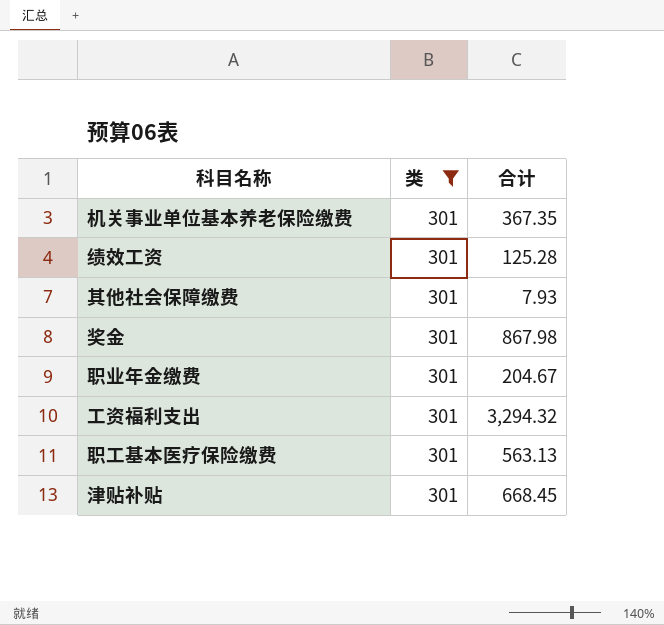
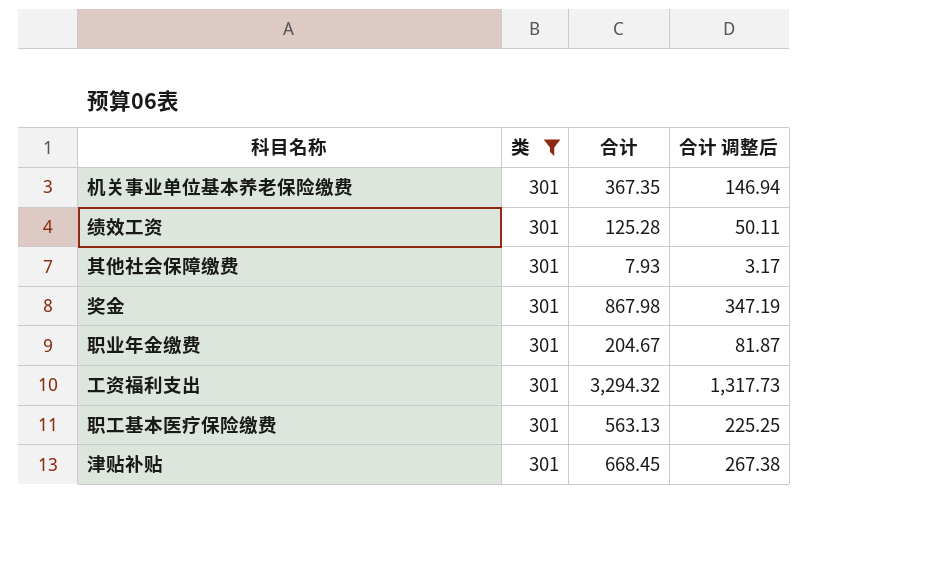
column 合计 调整后 | formula: none -> [合计] * 0.4

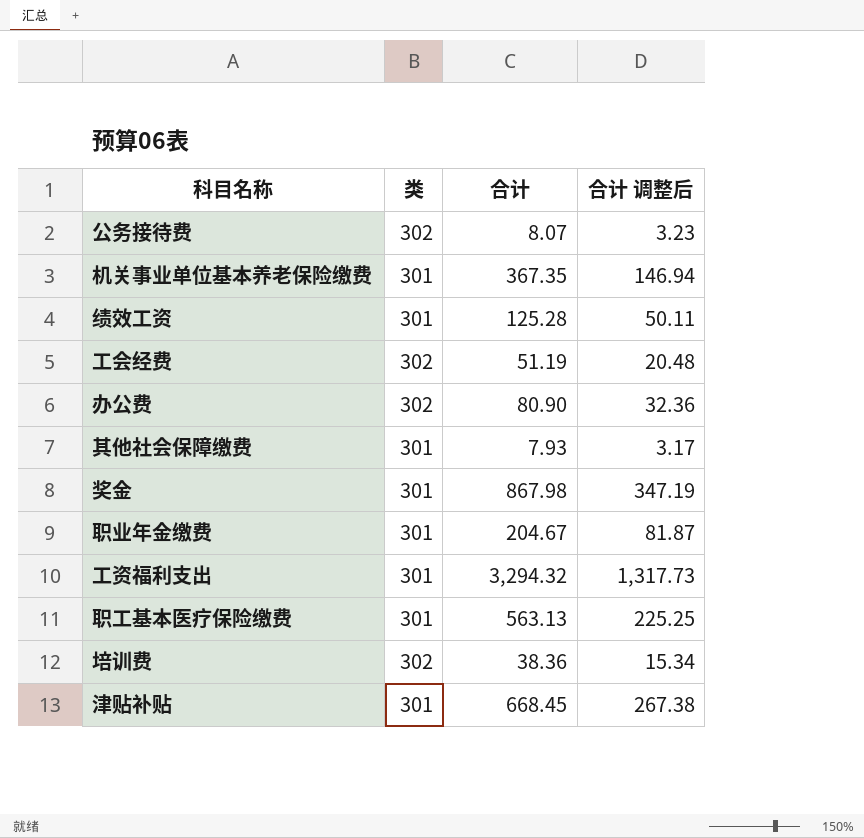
filter: 类 = 301 -> none

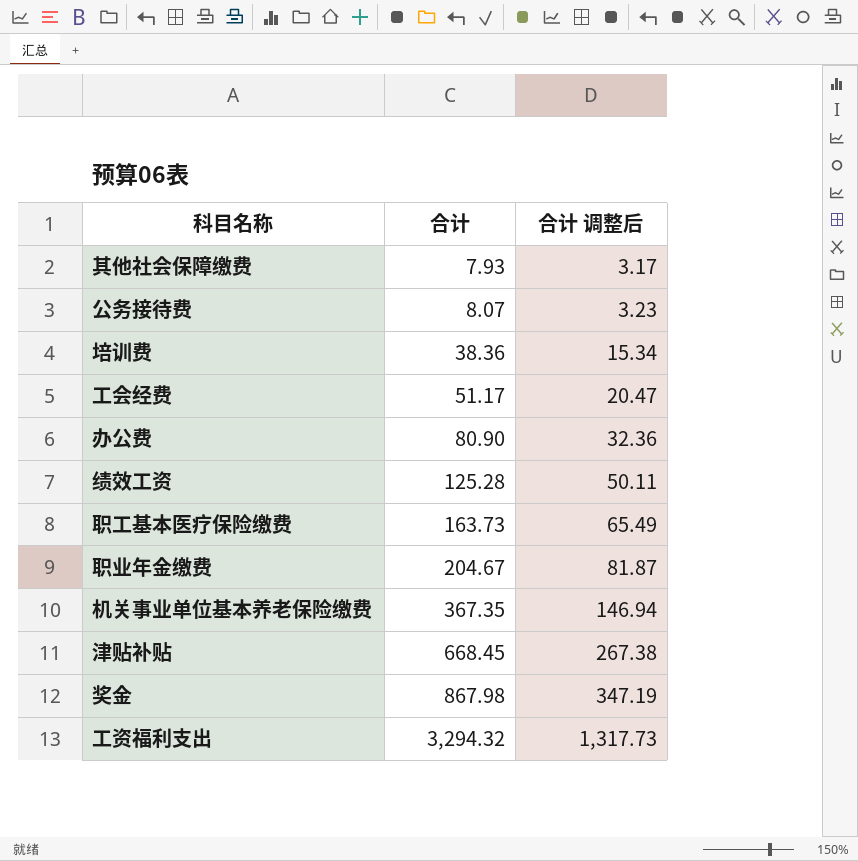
row order: none -> 合计 ascending
column 类 | position: 2 -> none
工会经费 | 合计: 51.19 -> 51.17
工会经费 | 合计 调整后: 20.48 -> 20.47
职工基本医疗保险缴费 | 合计: 563.13 -> 163.73
职工基本医疗保险缴费 | 合计 调整后: 225.25 -> 65.49

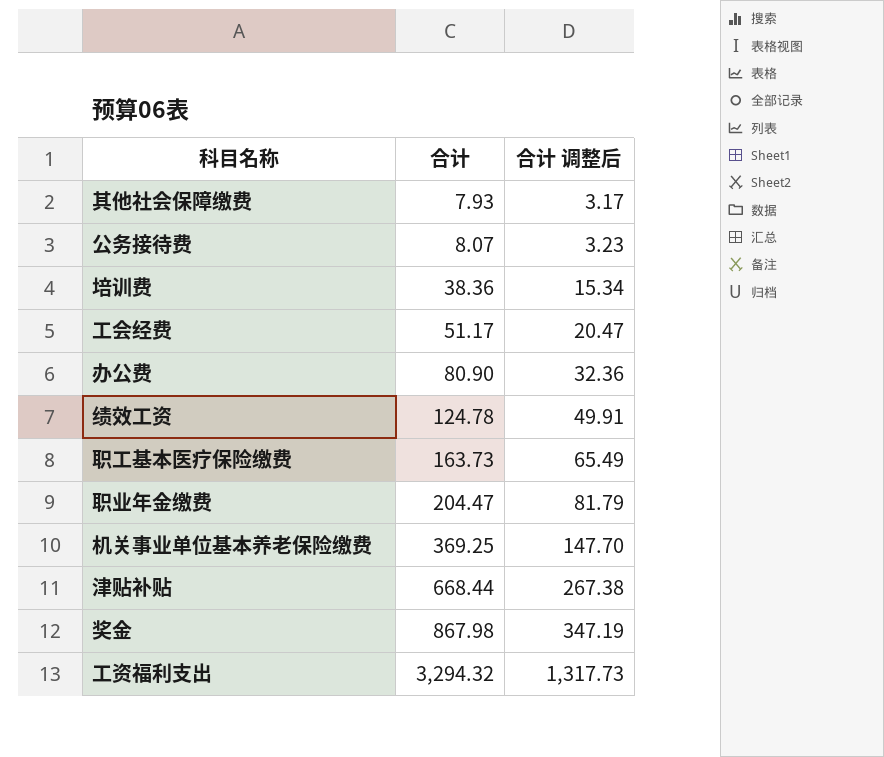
绩效工资 | 合计: 125.28 -> 124.78
绩效工资 | 合计 调整后: 50.11 -> 49.91
职业年金缴费 | 合计: 204.67 -> 204.47
职业年金缴费 | 合计 调整后: 81.87 -> 81.79
机关事业单位基本养老保险缴费 | 合计: 367.35 -> 369.25
机关事业单位基本养老保险缴费 | 合计 调整后: 146.94 -> 147.70
津贴补贴 | 合计: 668.45 -> 668.44

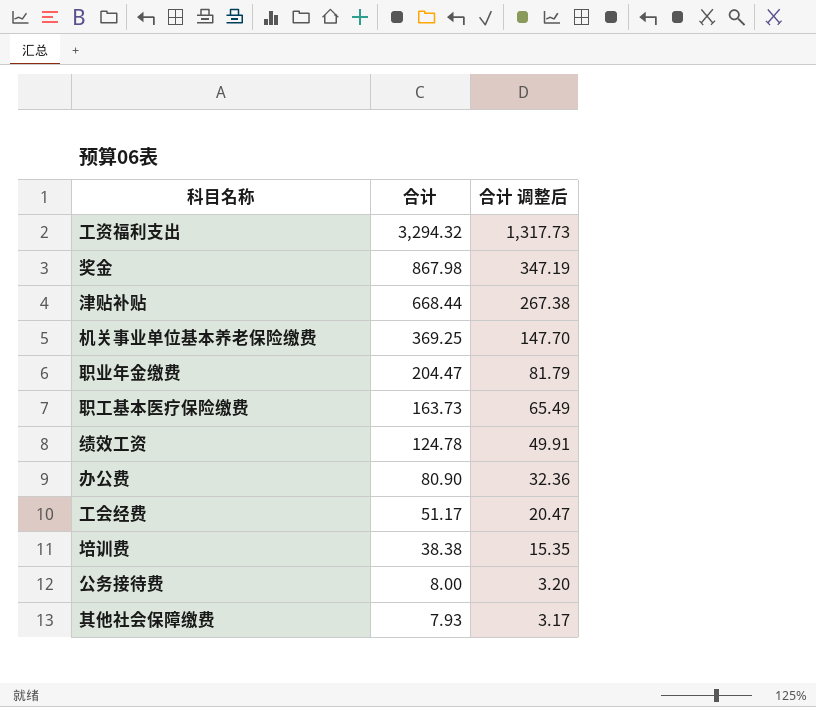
row order: 合计 ascending -> 合计 descending
培训费 | 合计: 38.36 -> 38.38
培训费 | 合计 调整后: 15.34 -> 15.35
公务接待费 | 合计: 8.07 -> 8.00
公务接待费 | 合计 调整后: 3.23 -> 3.20

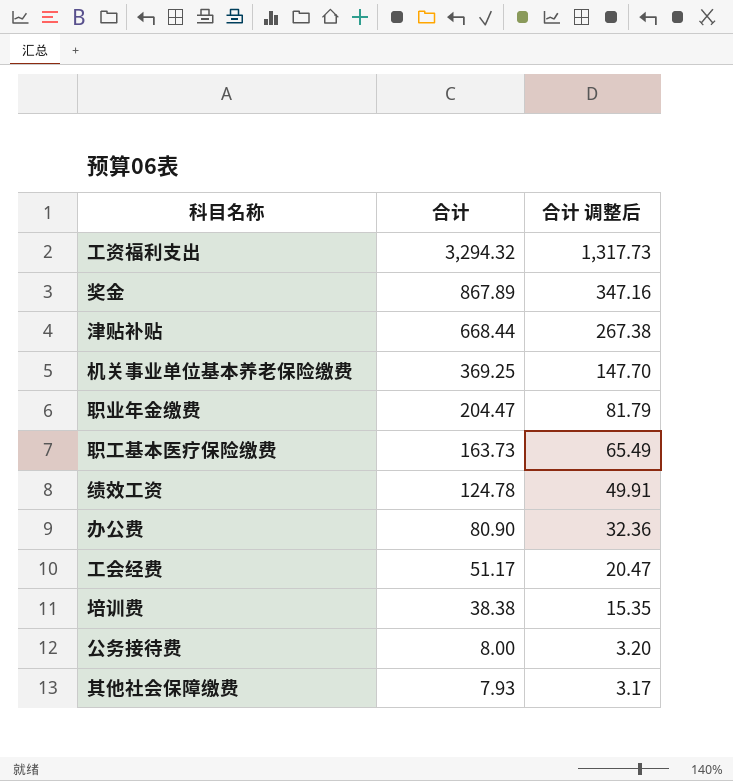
奖金 | 合计: 867.98 -> 867.89
奖金 | 合计 调整后: 347.19 -> 347.16

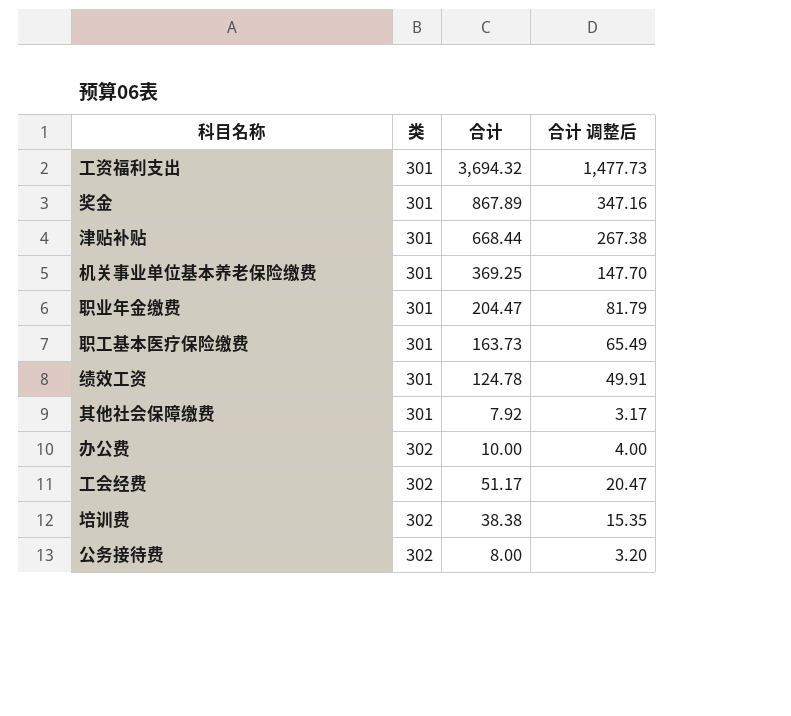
row order: 合计 descending -> 类 ascending
column 类 | position: none -> 2
工资福利支出 | 合计: 3,294.32 -> 3,694.32
工资福利支出 | 合计 调整后: 1,317.73 -> 1,477.73
其他社会保障缴费 | 合计: 7.93 -> 7.92
办公费 | 合计: 80.90 -> 10.00
办公费 | 合计 调整后: 32.36 -> 4.00

